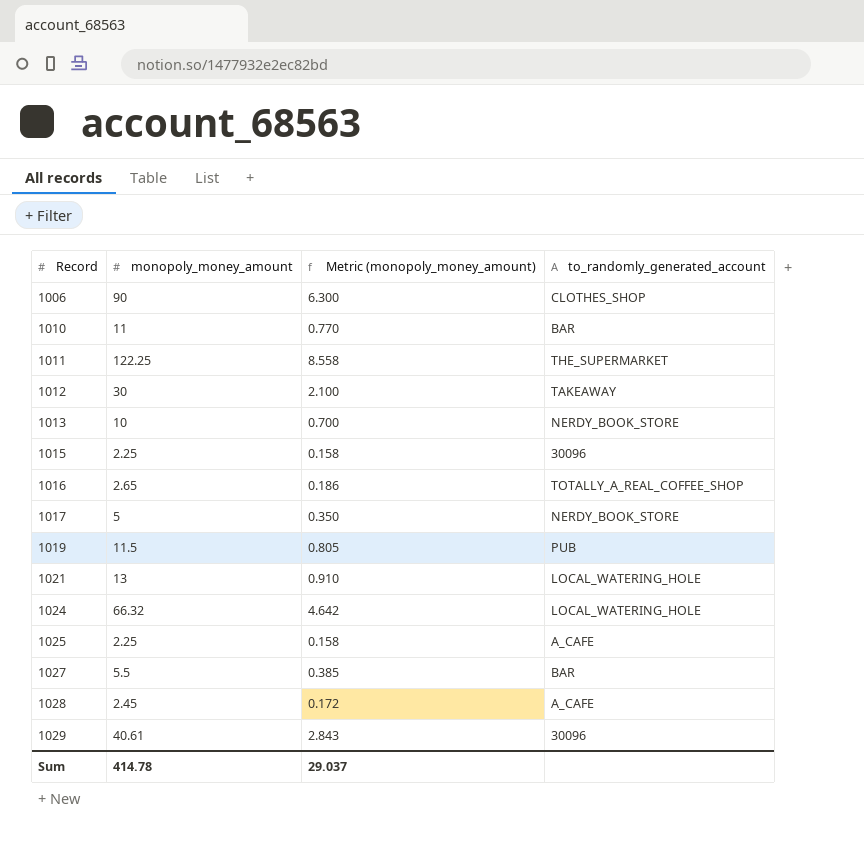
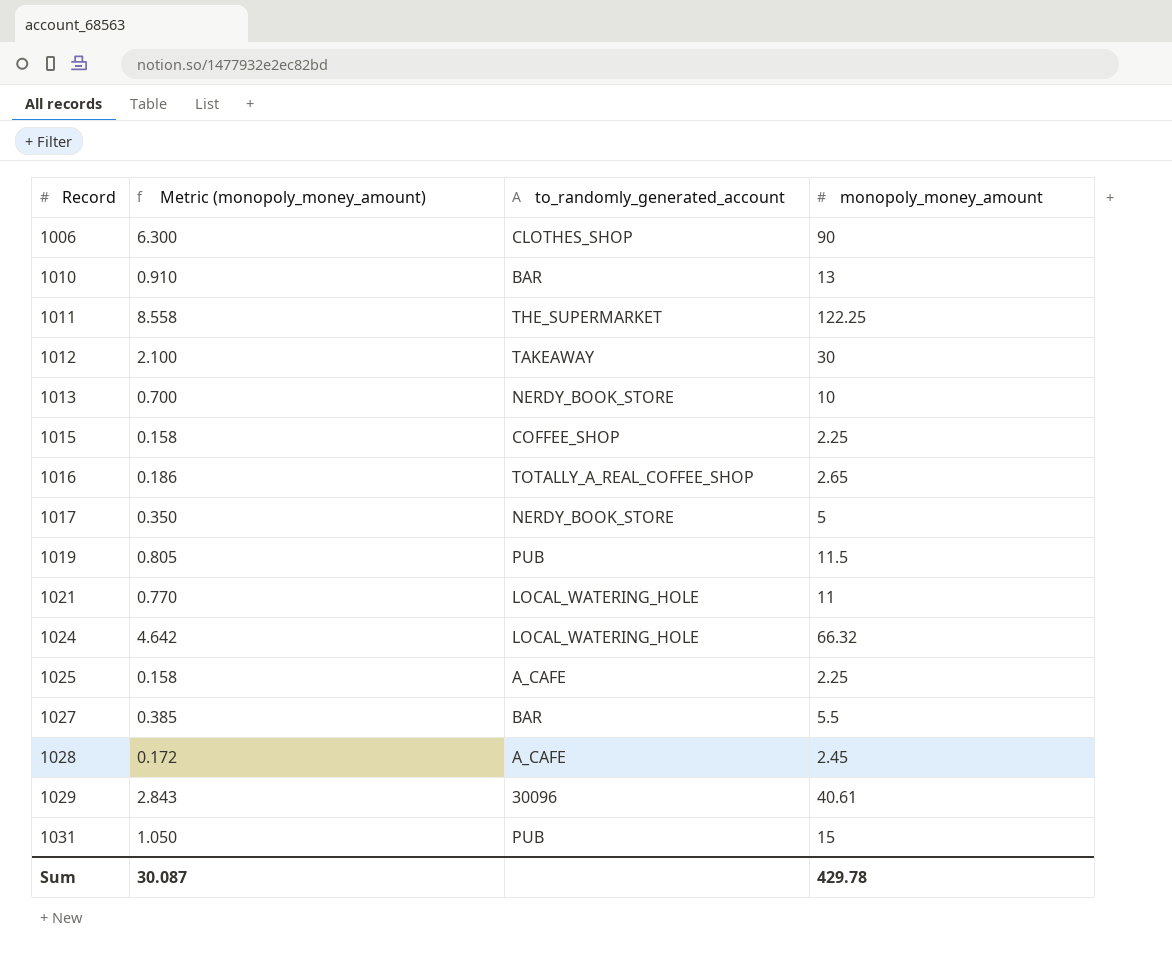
column monopoly_money_amount | position: 2 -> 4
1010 | Metric (monopoly_money_amount): 0.770 -> 0.910
1010 | monopoly_money_amount: 11 -> 13
1015 | to_randomly_generated_account: 30096 -> COFFEE_SHOP
1021 | Metric (monopoly_money_amount): 0.910 -> 0.770
1021 | monopoly_money_amount: 13 -> 11
row 1031: none -> 1.050 | PUB | 15
Sum | Metric (monopoly_money_amount): 29.037 -> 30.087
Sum | monopoly_money_amount: 414.78 -> 429.78

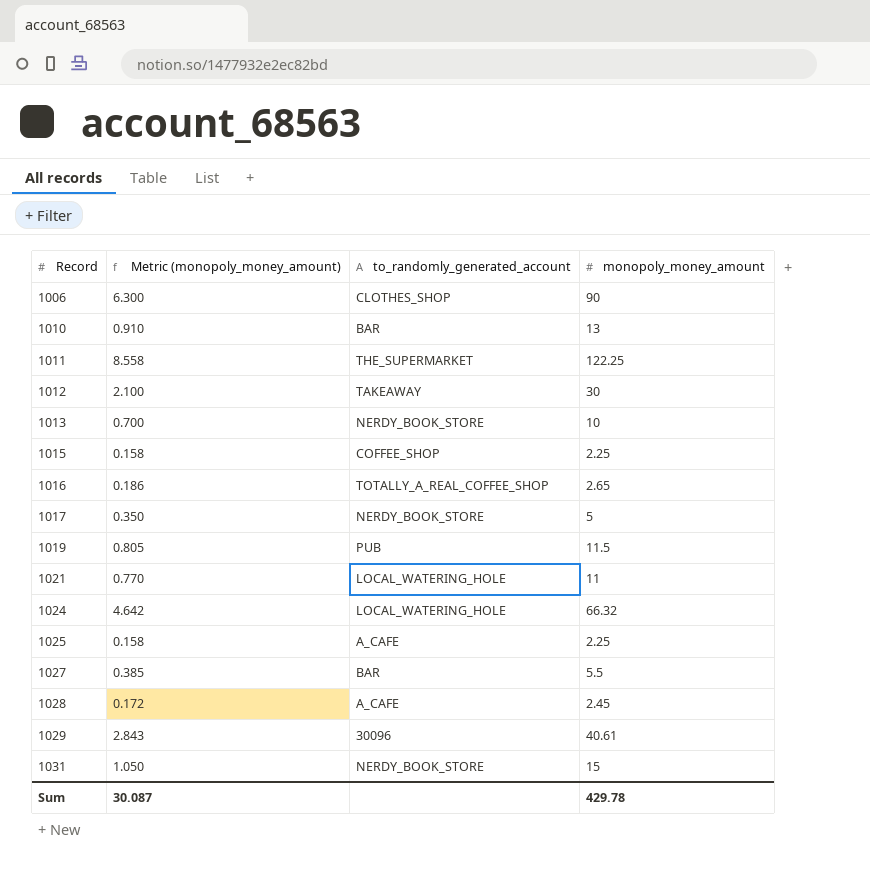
1031 | to_randomly_generated_account: PUB -> NERDY_BOOK_STORE

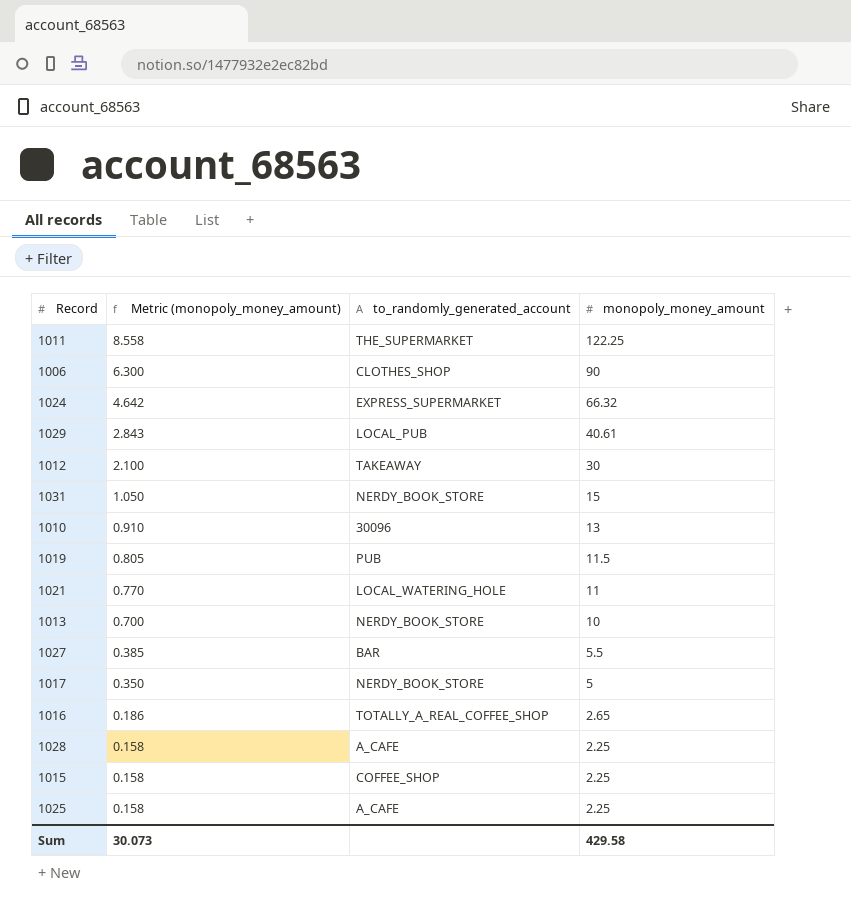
row order: Record ascending -> Metric (monopoly_money_amount) descending
1024 | to_randomly_generated_account: LOCAL_WATERING_HOLE -> EXPRESS_SUPERMARKET
1029 | to_randomly_generated_account: 30096 -> LOCAL_PUB
1010 | to_randomly_generated_account: BAR -> 30096
1028 | Metric (monopoly_money_amount): 0.172 -> 0.158
1028 | monopoly_money_amount: 2.45 -> 2.25
Sum | Metric (monopoly_money_amount): 30.087 -> 30.073
Sum | monopoly_money_amount: 429.78 -> 429.58

